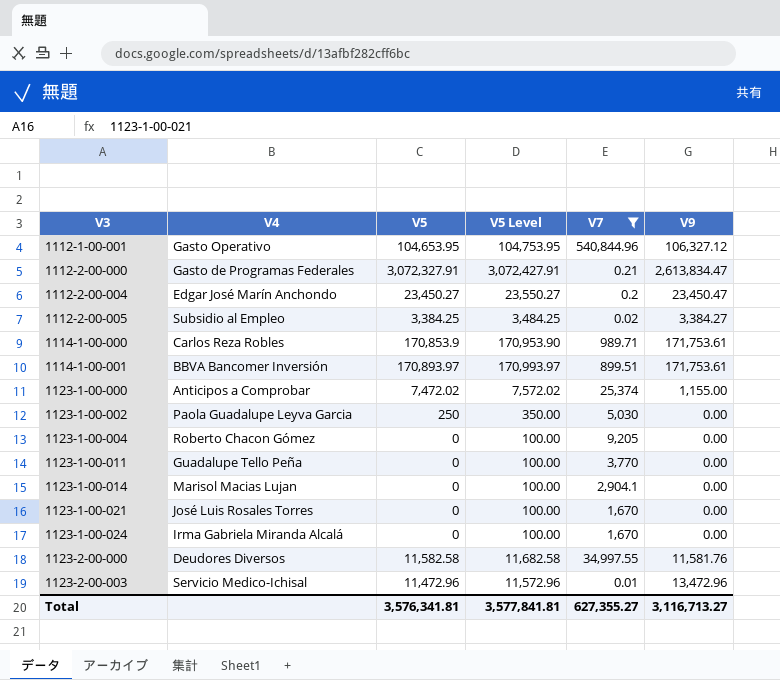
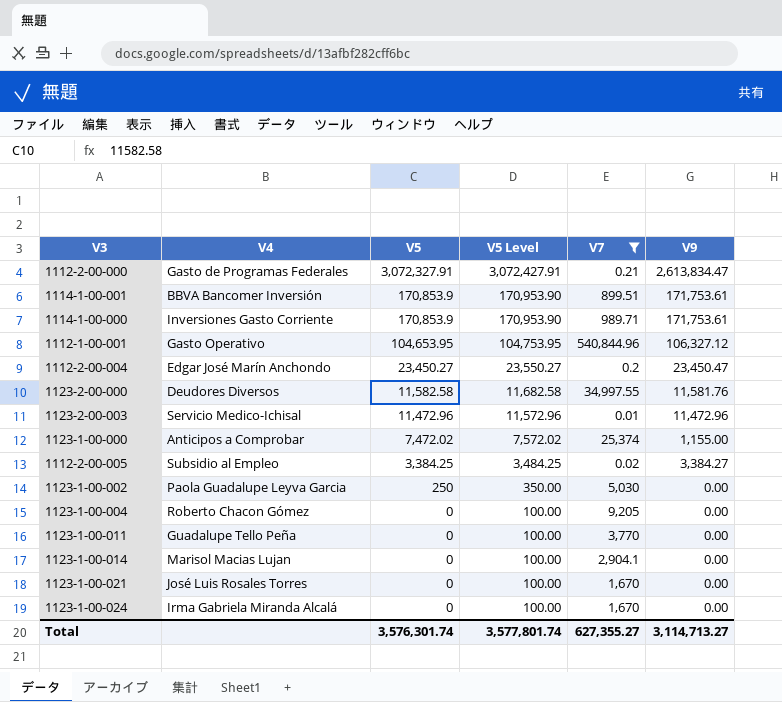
row order: V3 ascending -> V5 descending
1114-1-00-001 | V5: 170,893.97 -> 170,853.9
1114-1-00-001 | V5 Level: 170,993.97 -> 170,953.90
1114-1-00-000 | V4: Carlos Reza Robles -> Inversiones Gasto Corriente
1123-2-00-003 | V9: 13,472.96 -> 11,472.96
Total | V5: 3,576,341.81 -> 3,576,301.74
Total | V5 Level: 3,577,841.81 -> 3,577,801.74
Total | V9: 3,116,713.27 -> 3,114,713.27

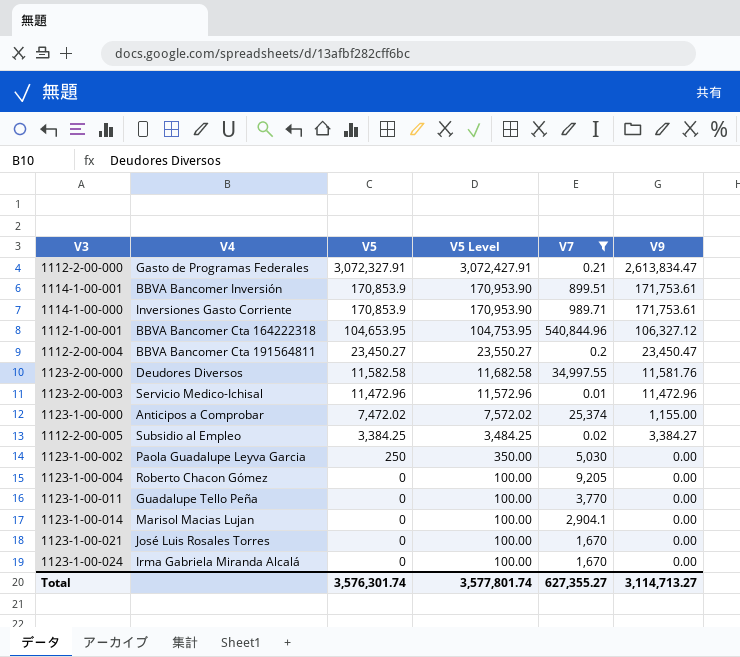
1112-1-00-001 | V4: Gasto Operativo -> BBVA Bancomer Cta 164222318
1112-2-00-004 | V4: Edgar José Marín Anchondo -> BBVA Bancomer Cta 191564811

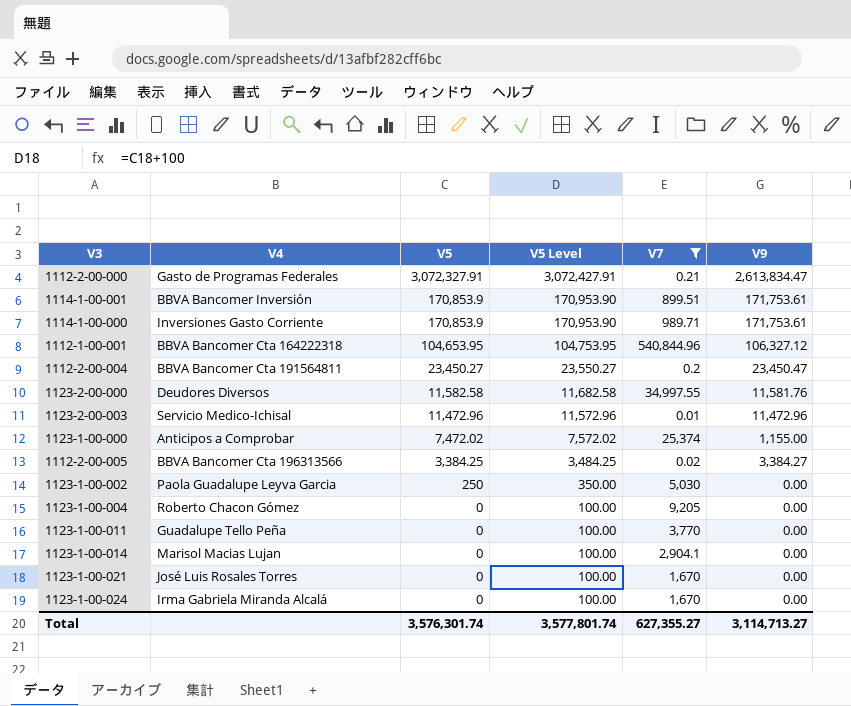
1112-2-00-005 | V4: Subsidio al Empleo -> BBVA Bancomer Cta 196313566

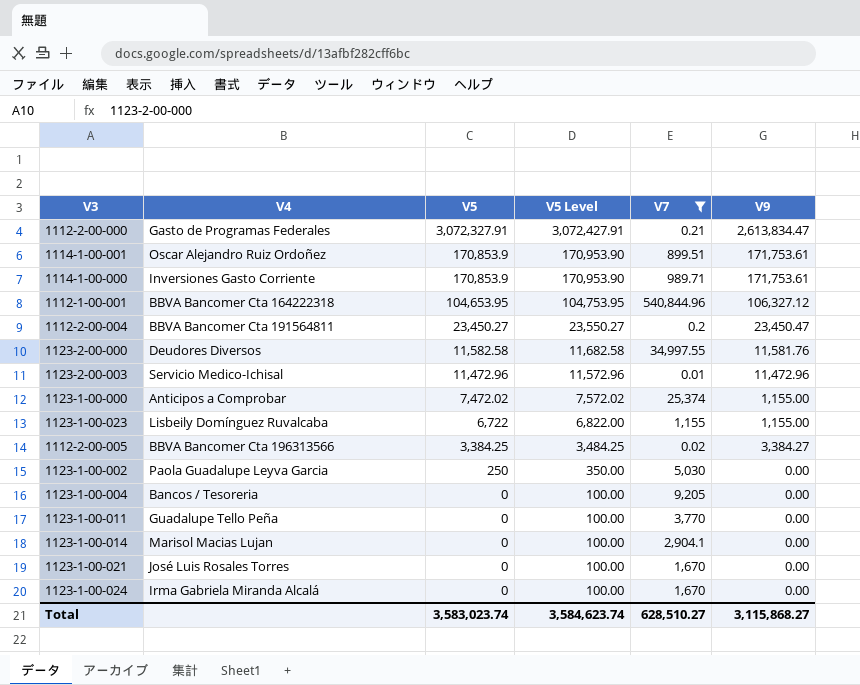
1114-1-00-001 | V4: BBVA Bancomer Inversión -> Oscar Alejandro Ruiz Ordoñez
row 1123-1-00-023: none -> Lisbeily Domínguez Ruvalcaba | 6,722 | 6,822.00 | 1,155 | 1,155.00
1123-1-00-004 | V4: Roberto Chacon Gómez -> Bancos / Tesoreria
Total | V5: 3,576,301.74 -> 3,583,023.74
Total | V5 Level: 3,577,801.74 -> 3,584,623.74
Total | V7: 627,355.27 -> 628,510.27
Total | V9: 3,114,713.27 -> 3,115,868.27

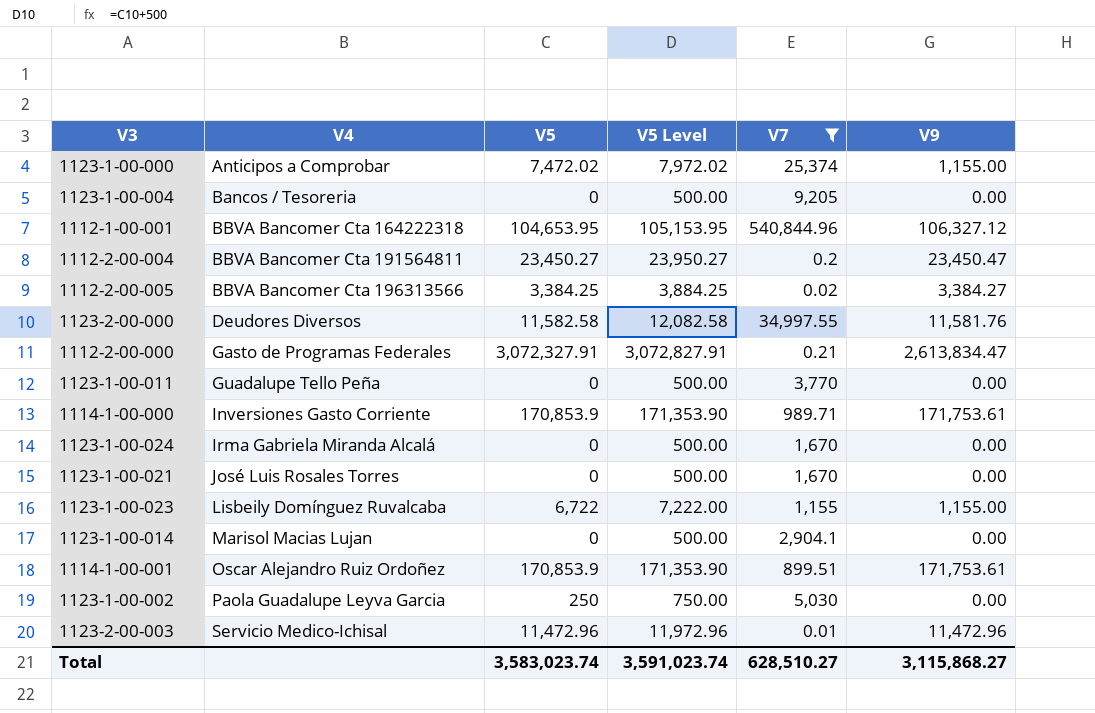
row order: V5 descending -> V4 ascending
column V5 Level | formula: [V5] + 100 -> [V5] + 500
Total | V5 Level: 3,584,623.74 -> 3,591,023.74

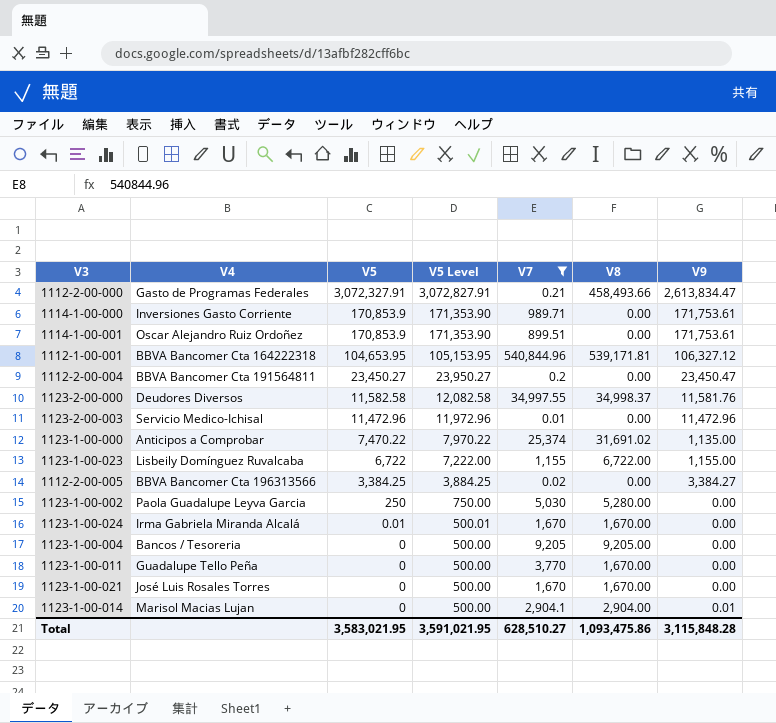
row order: V4 ascending -> V5 descending
column V8 | position: none -> 6
1123-1-00-000 | V5: 7,472.02 -> 7,470.22
1123-1-00-000 | V5 Level: 7,972.02 -> 7,970.22
1123-1-00-000 | V9: 1,155.00 -> 1,135.00
1123-1-00-024 | V5: 0 -> 0.01
1123-1-00-024 | V5 Level: 500.00 -> 500.01
1123-1-00-014 | V9: 0.00 -> 0.01
Total | V5: 3,583,023.74 -> 3,583,021.95
Total | V5 Level: 3,591,023.74 -> 3,591,021.95
Total | V9: 3,115,868.27 -> 3,115,848.28

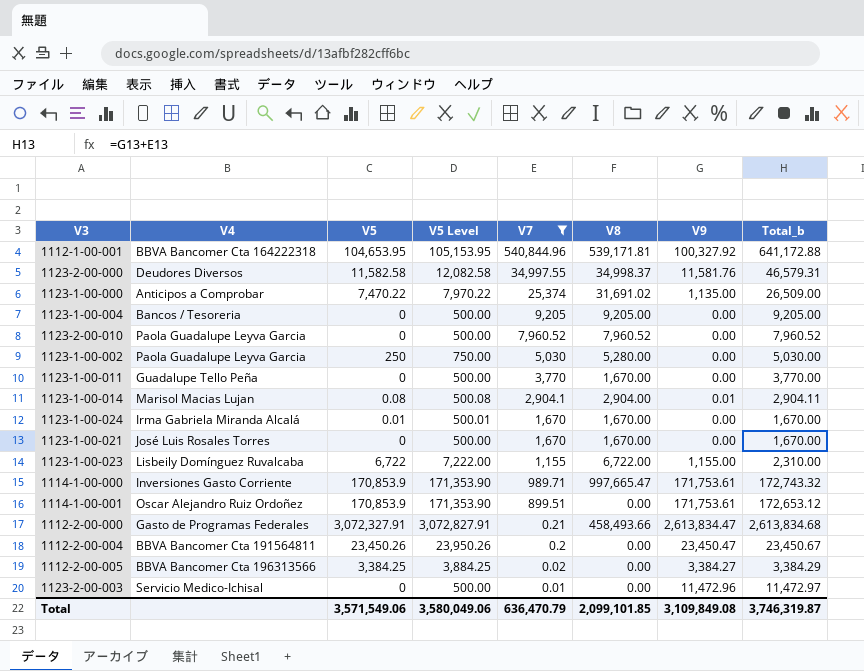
row order: V5 descending -> V7 descending
column Total_b | formula: none -> [V7] + [V9]
1112-1-00-001 | V9: 106,327.12 -> 100,327.92
row 1123-2-00-010: none -> Paola Guadalupe Leyva Garcia | 0 | 500.00 | 7,960.52 | 7,960.52 | 0.00 | 7,960.52
1123-1-00-014 | V5: 0 -> 0.08
1123-1-00-014 | V5 Level: 500.00 -> 500.08
1114-1-00-000 | V8: 0.00 -> 997,665.47
1112-2-00-004 | V5: 23,450.27 -> 23,450.26
1112-2-00-004 | V5 Level: 23,950.27 -> 23,950.26
1123-2-00-003 | V5: 11,472.96 -> 0
1123-2-00-003 | V5 Level: 11,972.96 -> 500.00
Total | V5: 3,583,021.95 -> 3,571,549.06
Total | V5 Level: 3,591,021.95 -> 3,580,049.06
Total | V7: 628,510.27 -> 636,470.79
Total | V8: 1,093,475.86 -> 2,099,101.85
Total | V9: 3,115,848.28 -> 3,109,849.08

